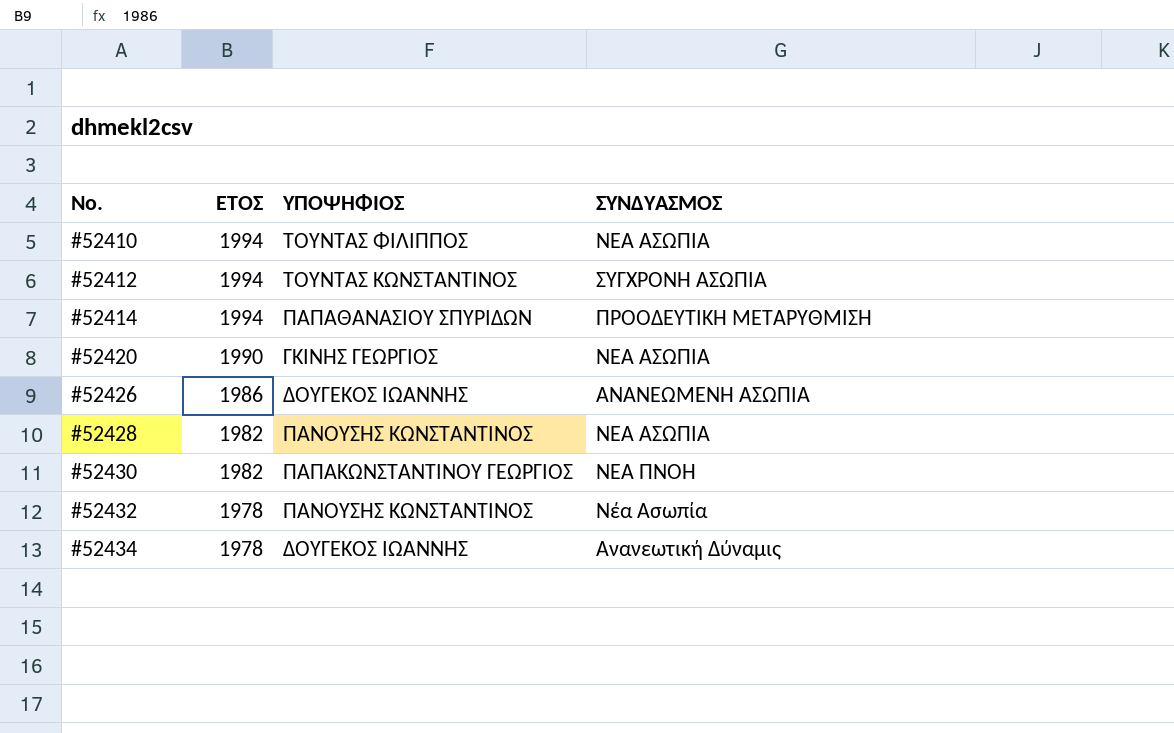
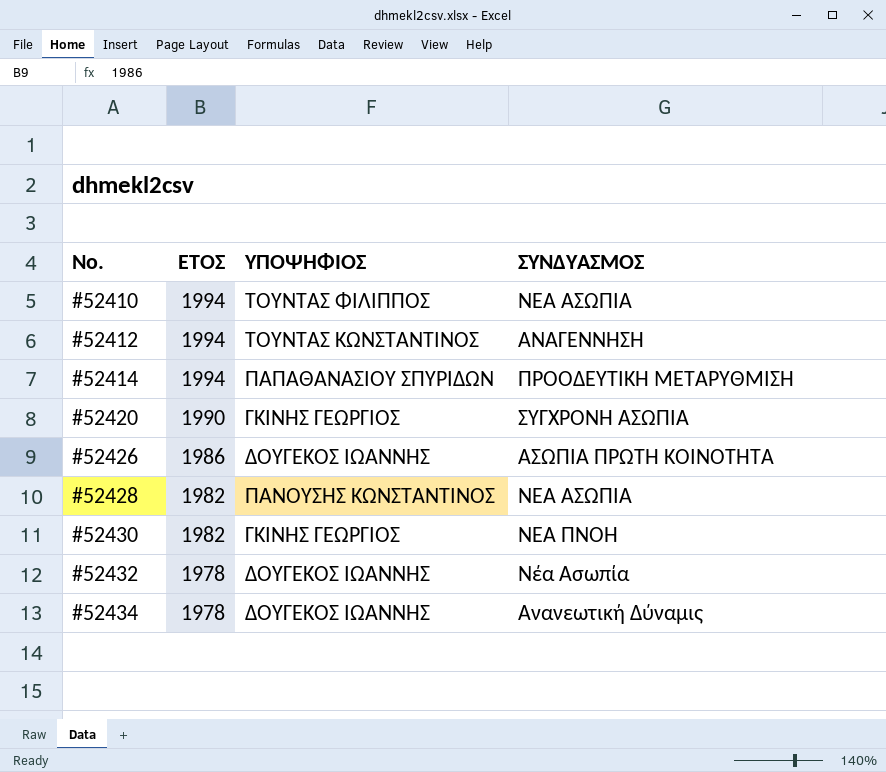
#52412 | ΣΥΝΔΥΑΣΜΟΣ: ΣΥΓΧΡΟΝΗ ΑΣΩΠΙΑ -> ΑΝΑΓΕΝΝΗΣΗ
#52420 | ΣΥΝΔΥΑΣΜΟΣ: ΝΕΑ ΑΣΩΠΙΑ -> ΣΥΓΧΡΟΝΗ ΑΣΩΠΙΑ
#52426 | ΣΥΝΔΥΑΣΜΟΣ: ΑΝΑΝΕΩΜΕΝΗ ΑΣΩΠΙΑ -> ΑΣΩΠΙΑ ΠΡΩΤΗ ΚΟΙΝΟΤΗΤΑ
#52430 | ΥΠΟΨΗΦΙΟΣ: ΠΑΠΑΚΩΝΣΤΑΝΤΙΝΟΥ ΓΕΩΡΓΙΟΣ -> ΓΚΙΝΗΣ ΓΕΩΡΓΙΟΣ
#52432 | ΥΠΟΨΗΦΙΟΣ: ΠΑΝΟΥΣΗΣ ΚΩΝΣΤΑΝΤΙΝΟΣ -> ΔΟΥΓΕΚΟΣ ΙΩΑΝΝΗΣ

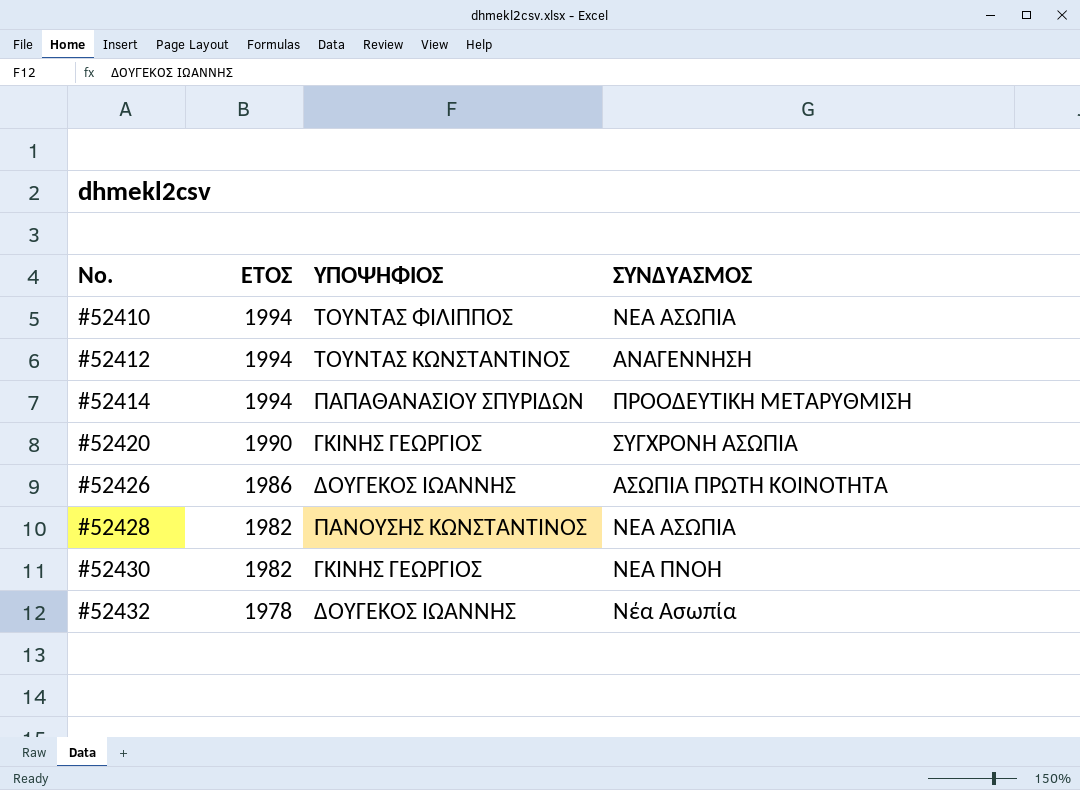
row #52434: 1978 | ΔΟΥΓΕΚΟΣ ΙΩΑΝΝΗΣ | Ανανεωτική Δύναμις -> none

